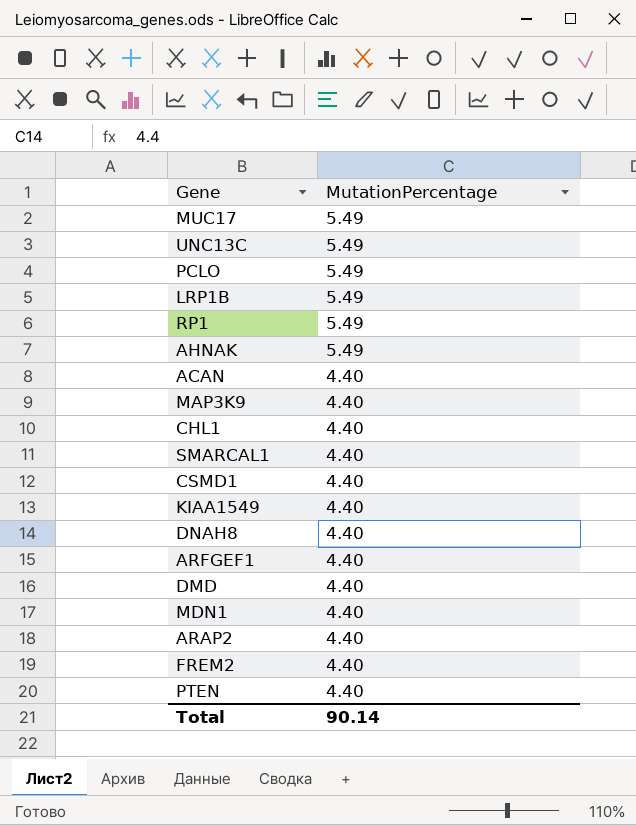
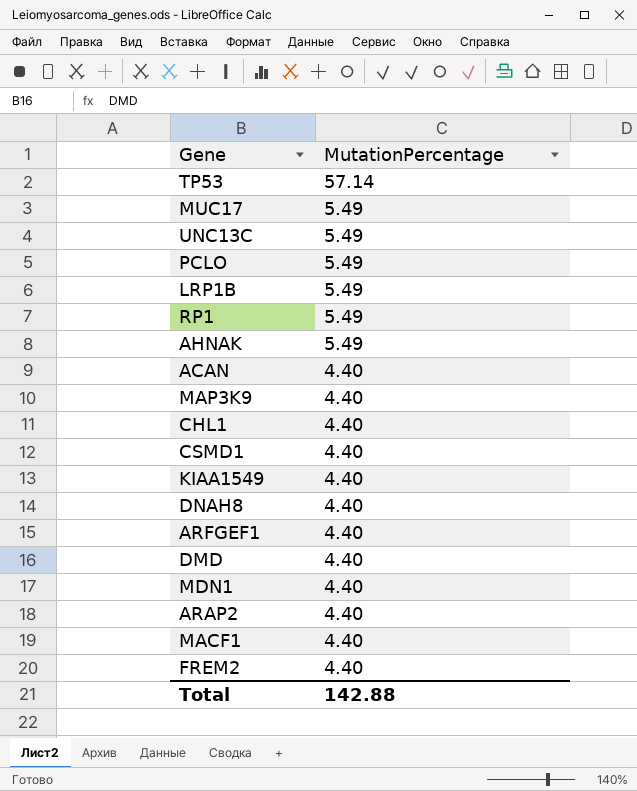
row SMARCAL1: 4.40 -> none
row PTEN: 4.40 -> none
row TP53: none -> 57.14
row MACF1: none -> 4.40
Total | MutationPercentage: 90.14 -> 142.88

